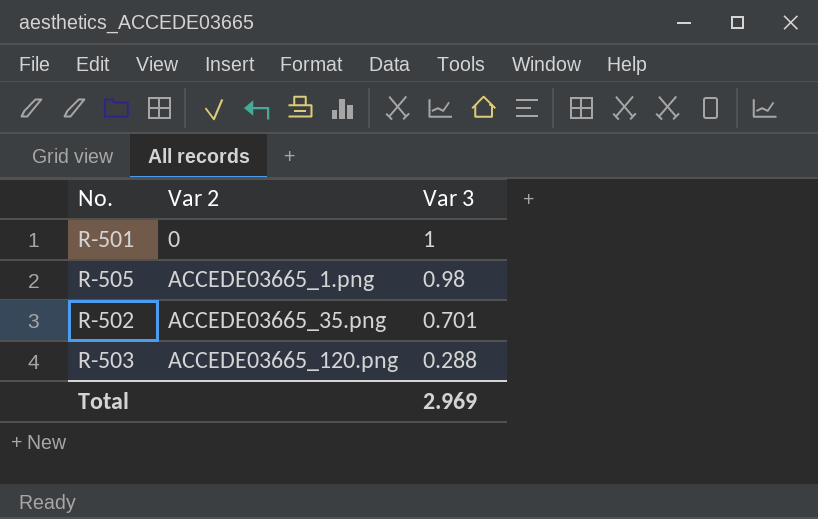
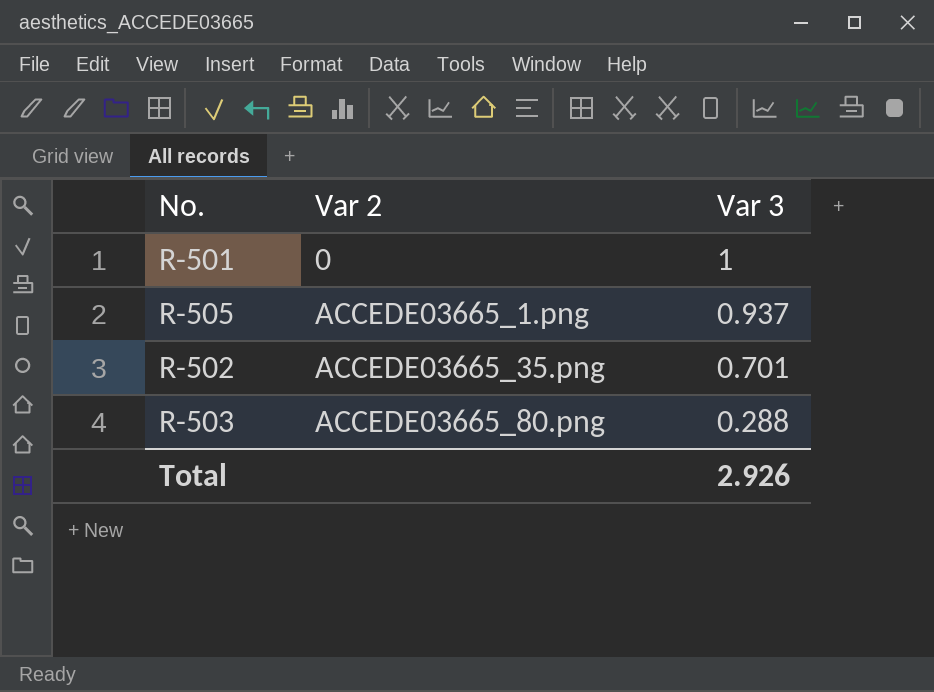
R-505 | Var 3: 0.98 -> 0.937
R-503 | Var 2: ACCEDE03665_120.png -> ACCEDE03665_80.png
Total | Var 3: 2.969 -> 2.926

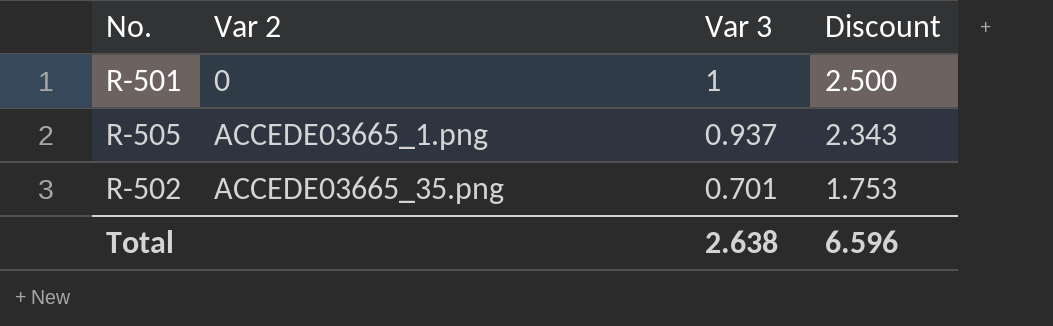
column Discount | formula: none -> [Var 3] * 2.5
row R-503: ACCEDE03665_80.png | 0.288 -> none
Total | Var 3: 2.926 -> 2.638

